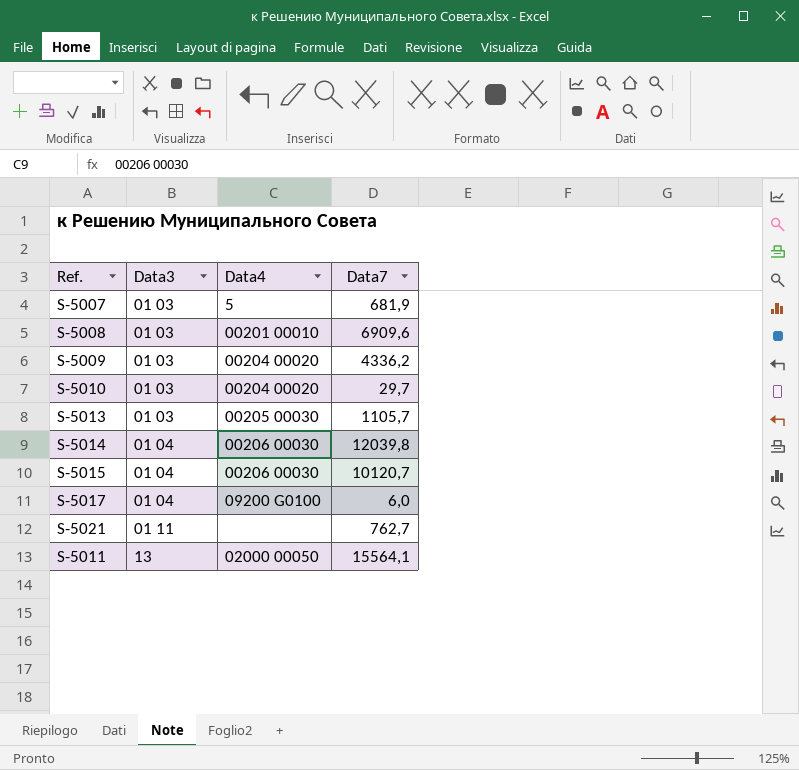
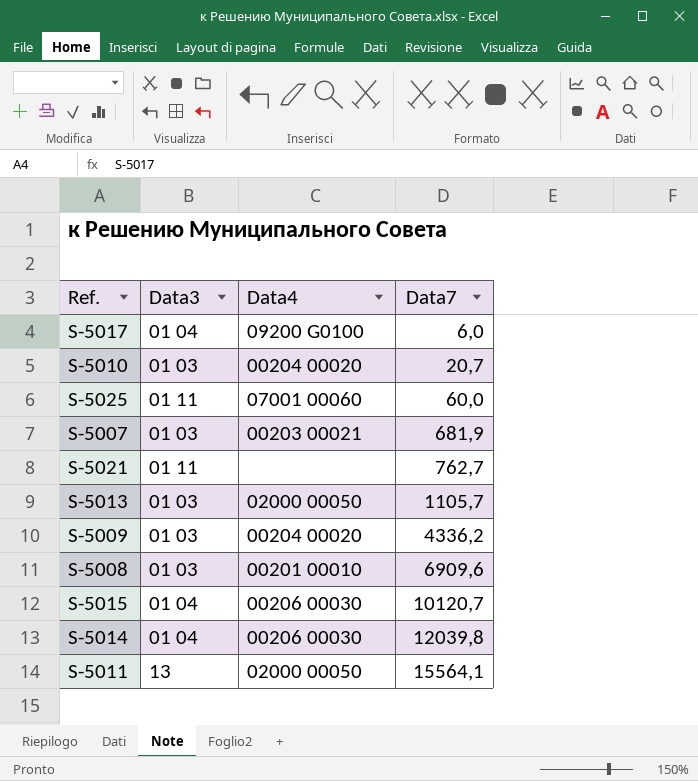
row order: Data3 ascending -> Data7 ascending
S-5010 | Data7: 29,7 -> 20,7
row S-5025: none -> 01 11 | 07001 00060 | 60,0
S-5007 | Data4: 5 -> 00203 00021
S-5013 | Data4: 00205 00030 -> 02000 00050

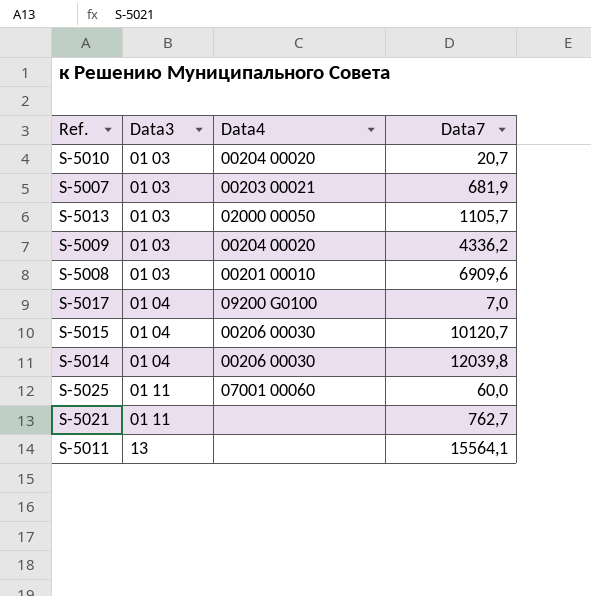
row order: Data7 ascending -> Data3 ascending
S-5017 | Data7: 6,0 -> 7,0
S-5011 | Data4: 02000 00050 -> none

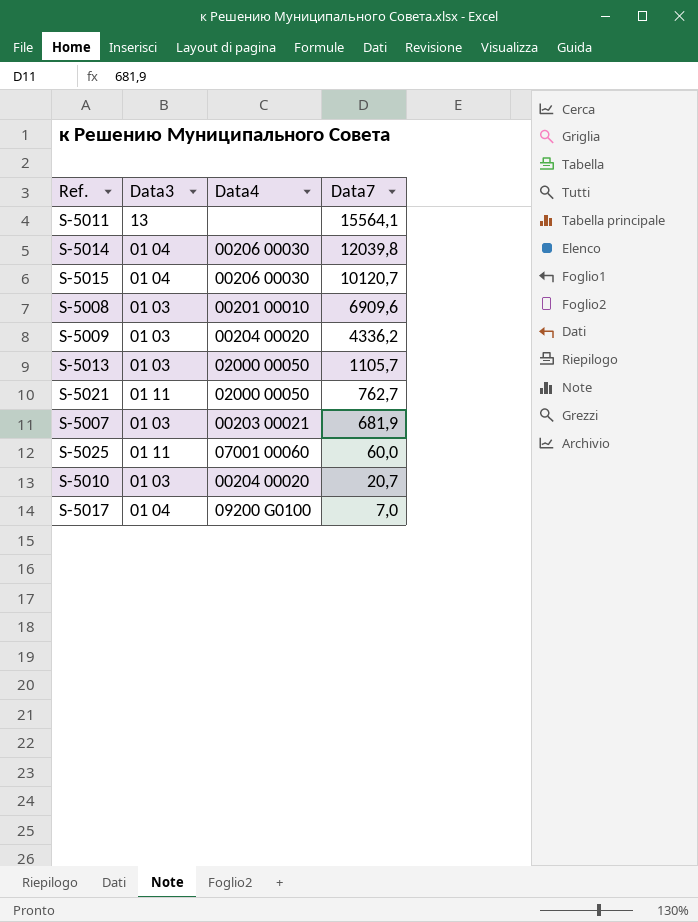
row order: Data3 ascending -> Data7 descending
S-5021 | Data4: none -> 02000 00050

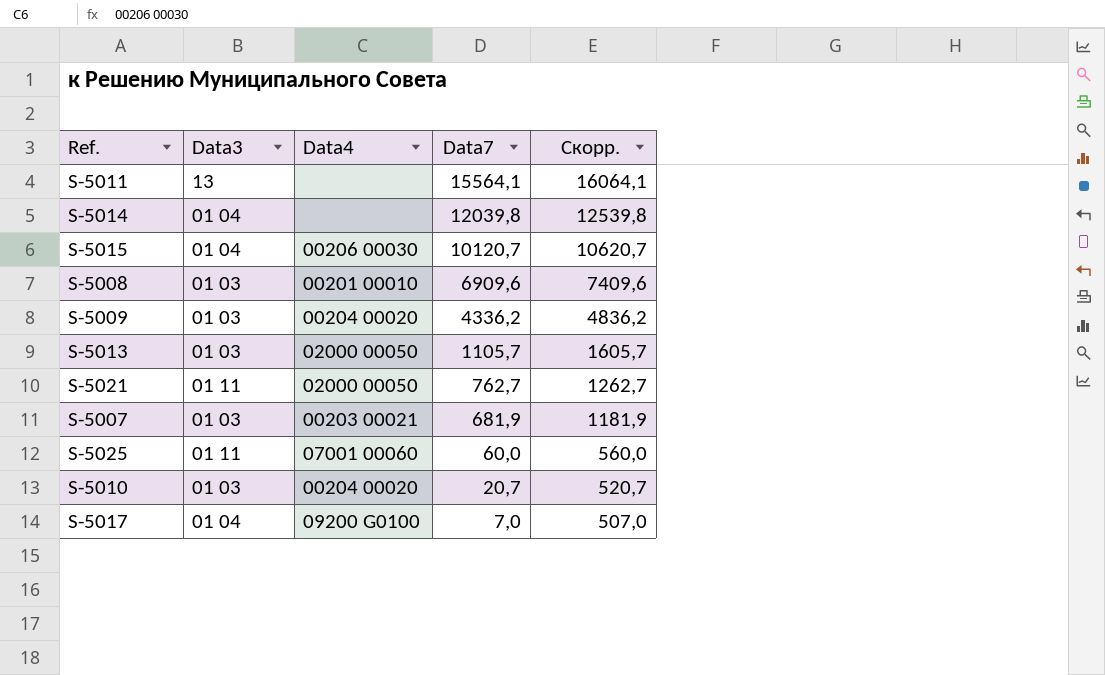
column Скорр. | formula: none -> [Data7] + 500
S-5014 | Data4: 00206 00030 -> none

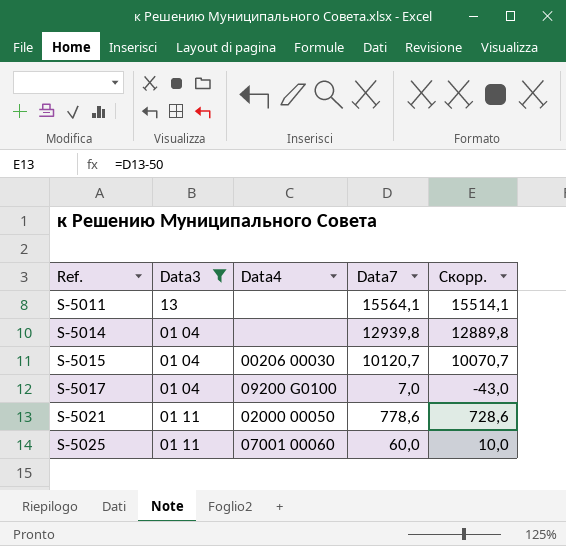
filter: none -> Data3 != 01 03
row order: Data7 descending -> Ref. ascending
column Скорр. | formula: [Data7] + 500 -> [Data7] - 50
S-5014 | Data7: 12039,8 -> 12939,8
S-5021 | Data7: 762,7 -> 778,6

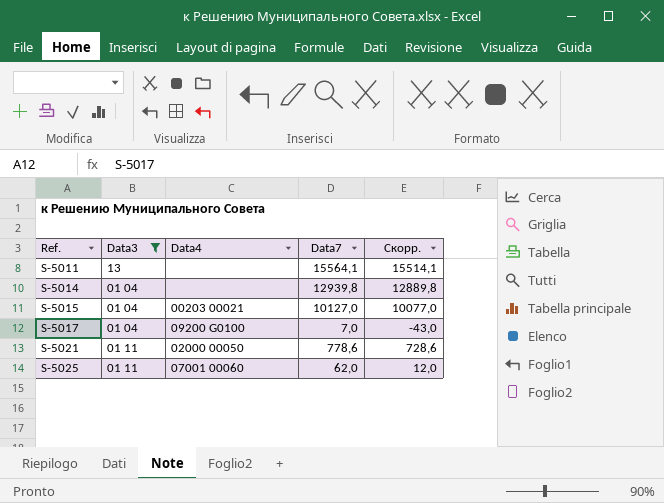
S-5015 | Data4: 00206 00030 -> 00203 00021
S-5015 | Data7: 10120,7 -> 10127,0
S-5015 | Скорр.: 10070,7 -> 10077,0
S-5025 | Data7: 60,0 -> 62,0
S-5025 | Скорр.: 10,0 -> 12,0

